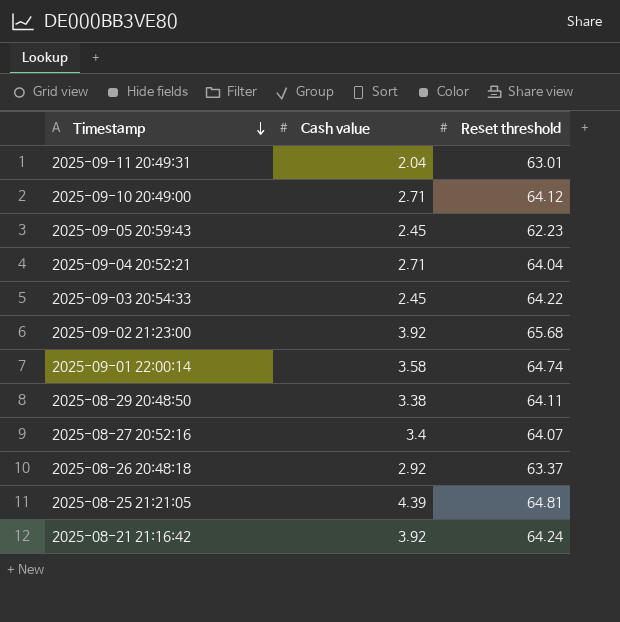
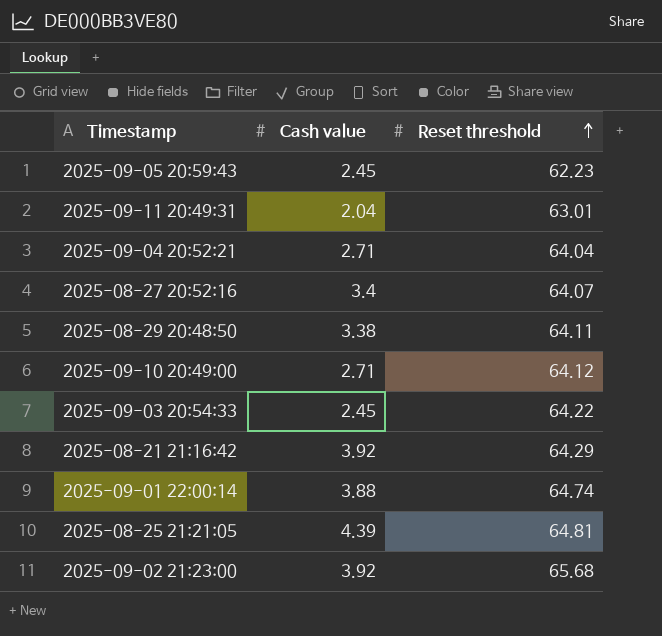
row order: Timestamp descending -> Reset threshold ascending
row 2025-08-26 20:48:18: 2.92 | 63.37 -> none
2025-08-21 21:16:42 | Reset threshold: 64.24 -> 64.29
2025-09-01 22:00:14 | Cash value: 3.58 -> 3.88

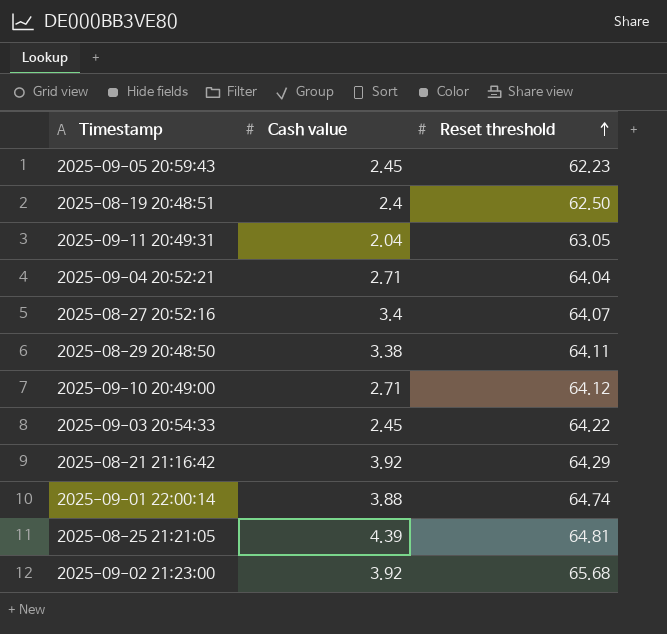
row 2025-08-19 20:48:51: none -> 2.4 | 62.50
2025-09-11 20:49:31 | Reset threshold: 63.01 -> 63.05

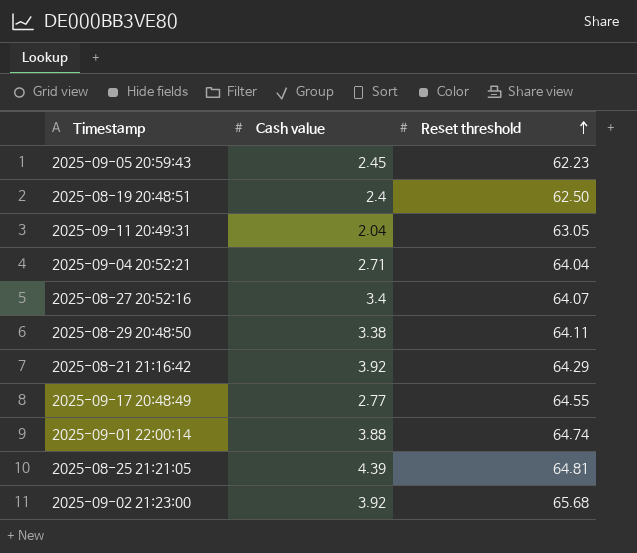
row 2025-09-10 20:49:00: 2.71 | 64.12 -> none
row 2025-09-03 20:54:33: 2.45 | 64.22 -> none
row 2025-09-17 20:48:49: none -> 2.77 | 64.55

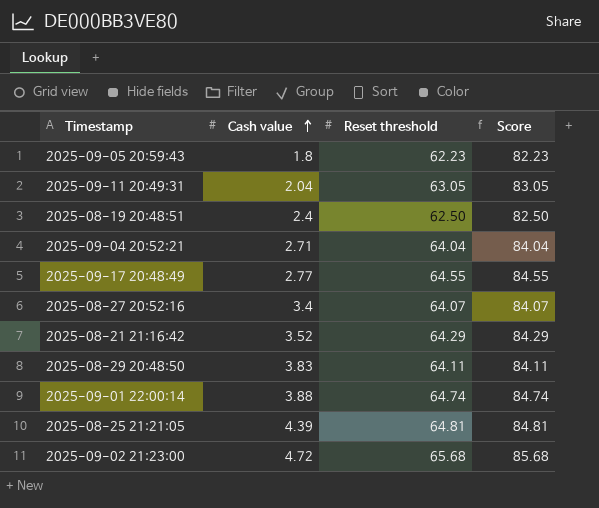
row order: Reset threshold ascending -> Cash value ascending
column Score | formula: none -> [Reset threshold] + 20
2025-09-05 20:59:43 | Cash value: 2.45 -> 1.8
2025-08-21 21:16:42 | Cash value: 3.92 -> 3.52
2025-08-29 20:48:50 | Cash value: 3.38 -> 3.83
2025-09-02 21:23:00 | Cash value: 3.92 -> 4.72

